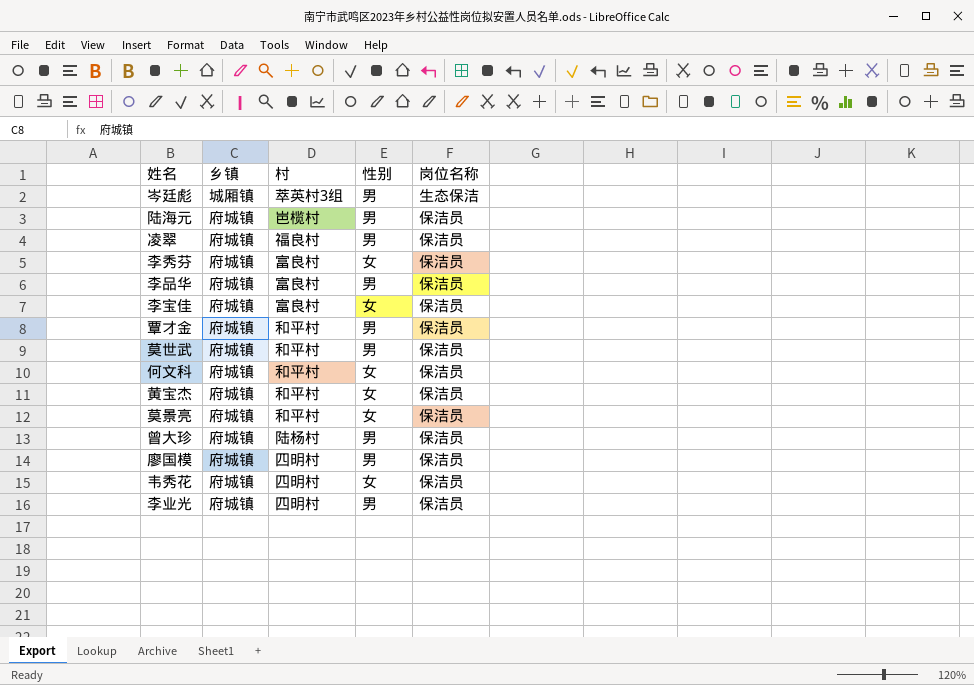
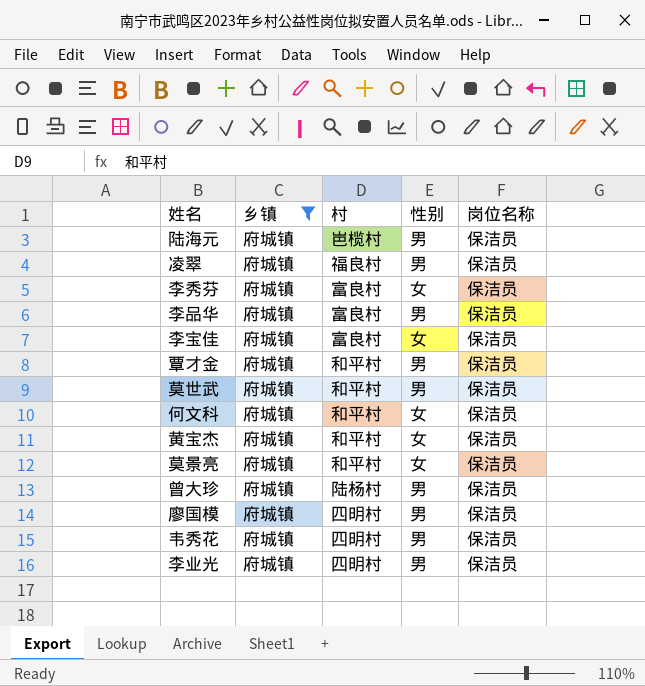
filter: none -> 乡镇 = 府城镇
韦秀花 | 性别: 女 -> 男

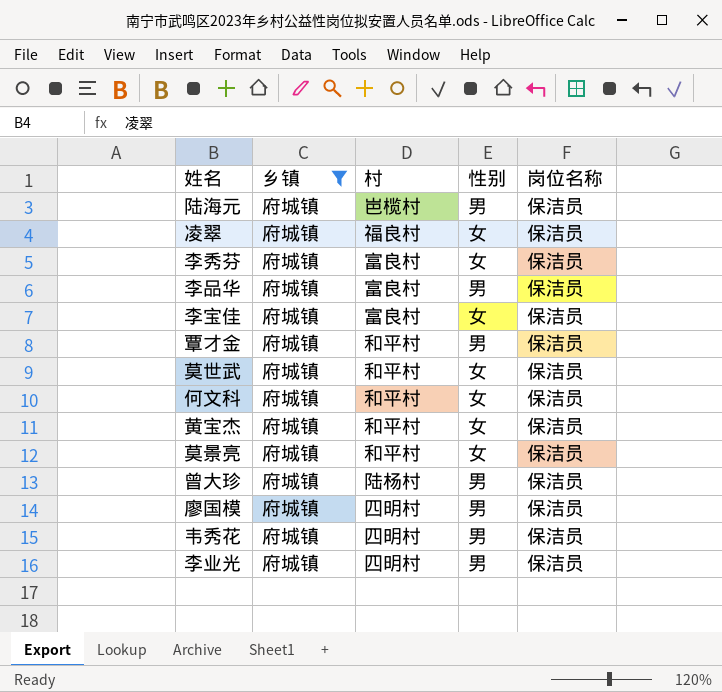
凌翠 | 性别: 男 -> 女
莫世武 | 性别: 男 -> 女

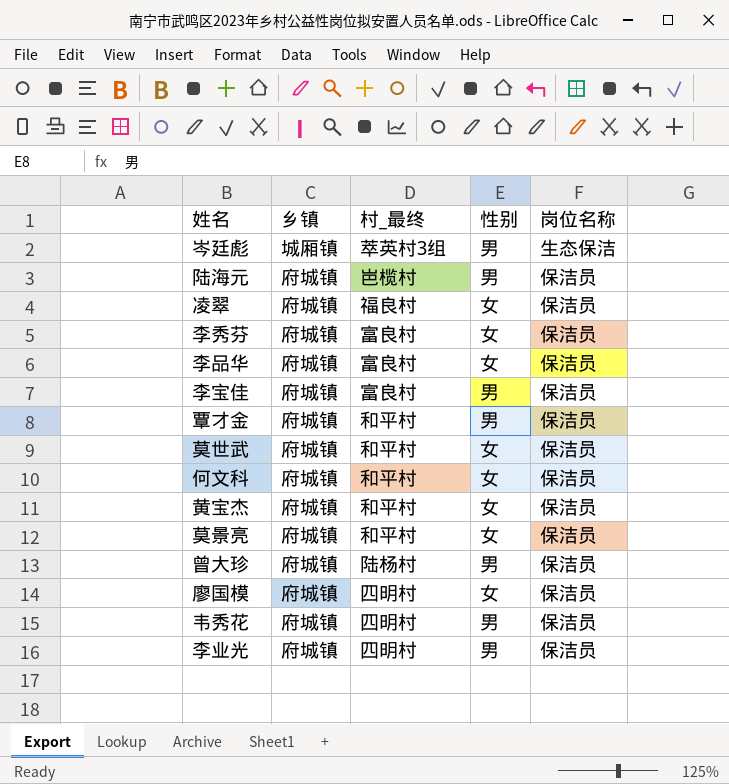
filter: 乡镇 = 府城镇 -> none
column name: 村 -> 村_最终
李品华 | 性别: 男 -> 女
李宝佳 | 性别: 女 -> 男
廖国模 | 性别: 男 -> 女

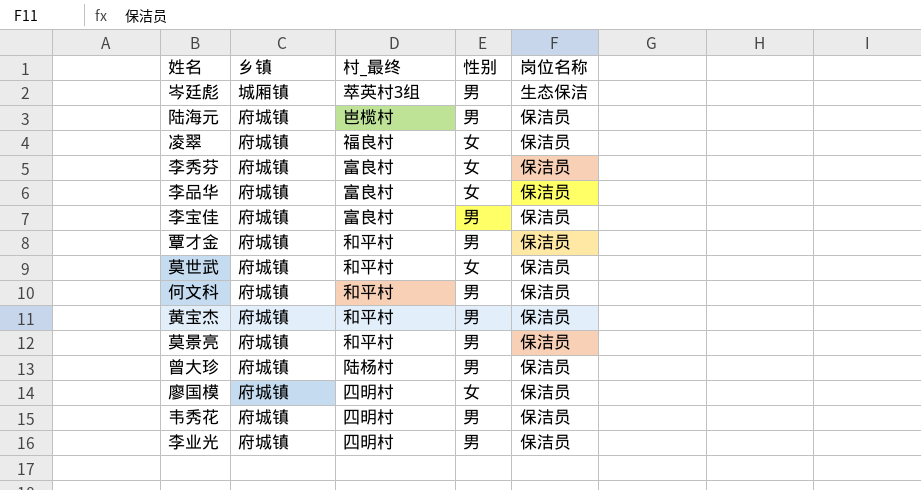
何文科 | 性别: 女 -> 男
黄宝杰 | 性别: 女 -> 男
莫景亮 | 性别: 女 -> 男

